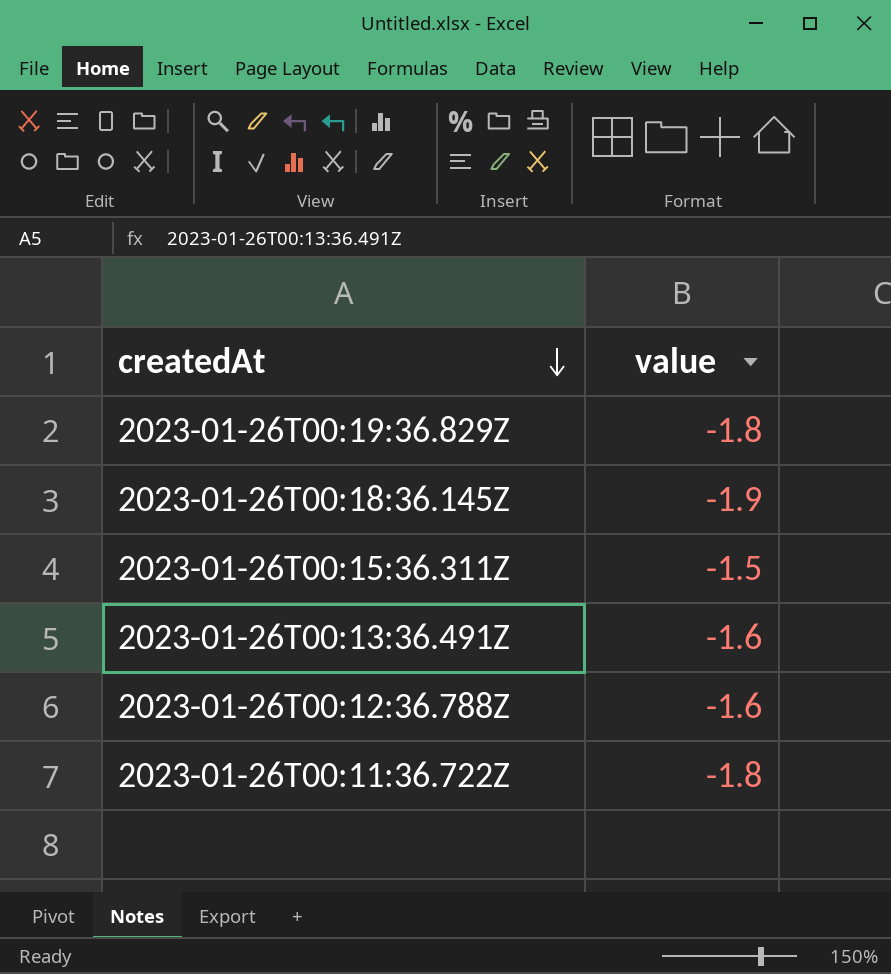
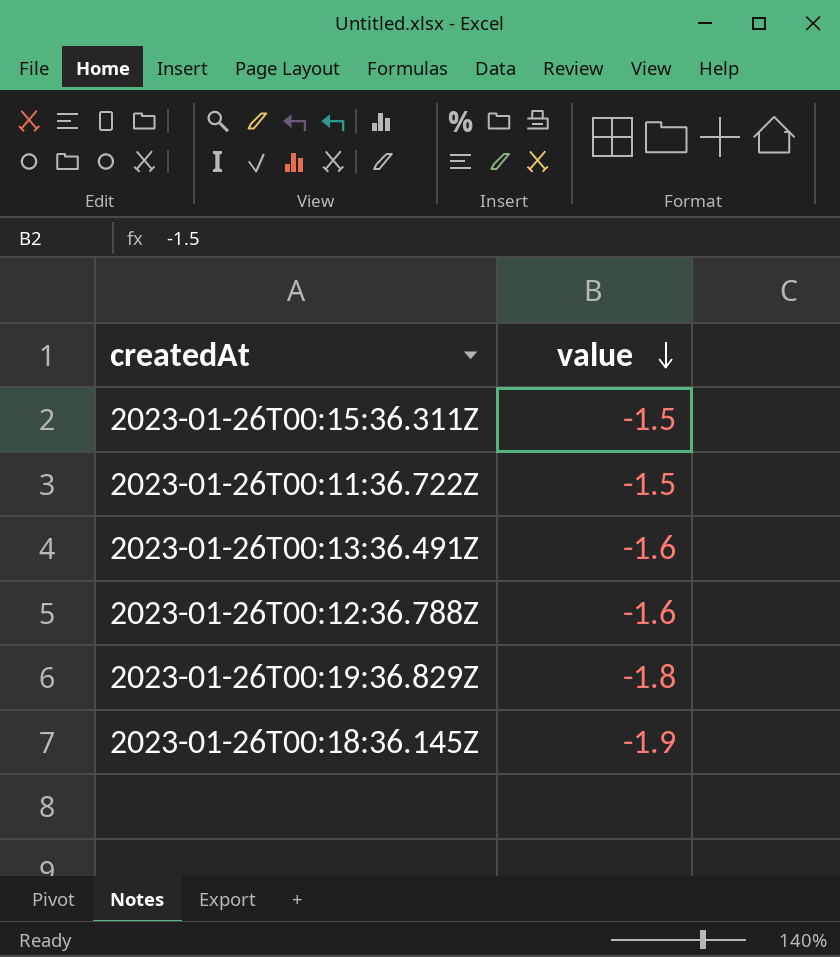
row order: createdAt descending -> value descending
2023-01-26T00:11:36.722Z | value: -1.8 -> -1.5

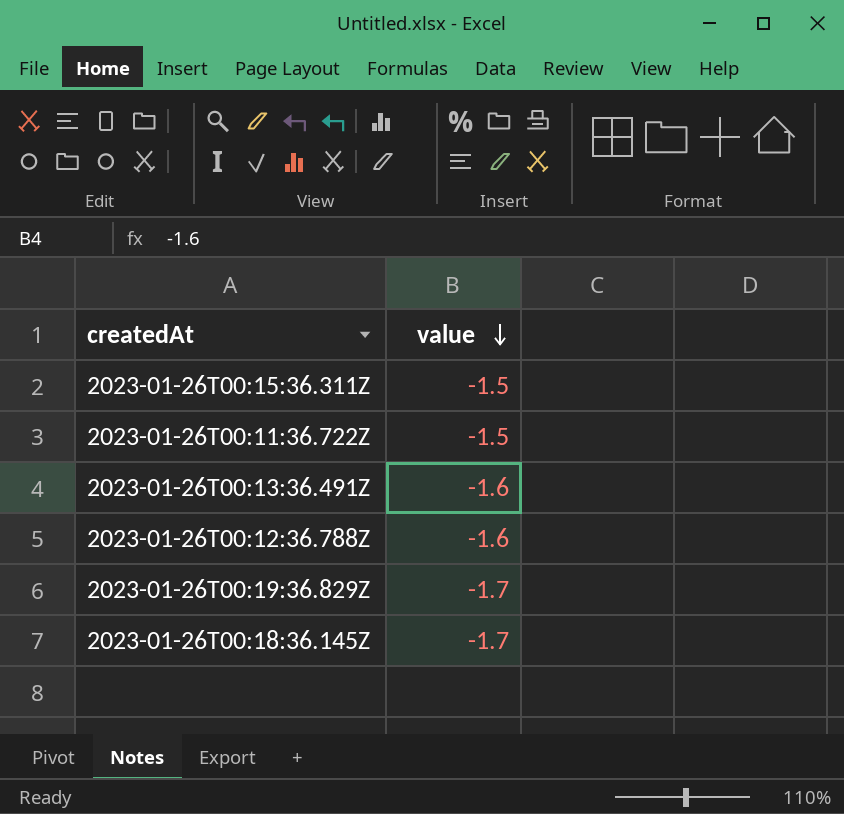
2023-01-26T00:19:36.829Z | value: -1.8 -> -1.7
2023-01-26T00:18:36.145Z | value: -1.9 -> -1.7

